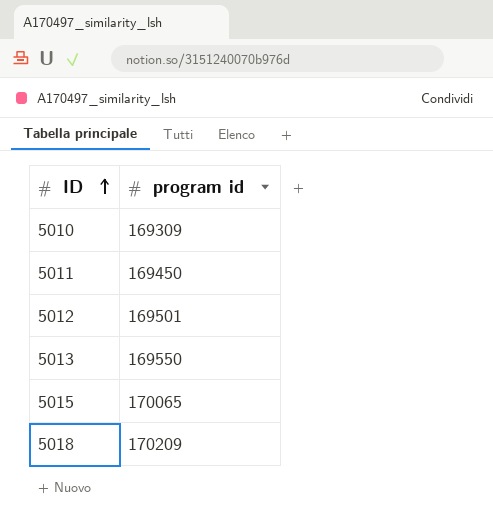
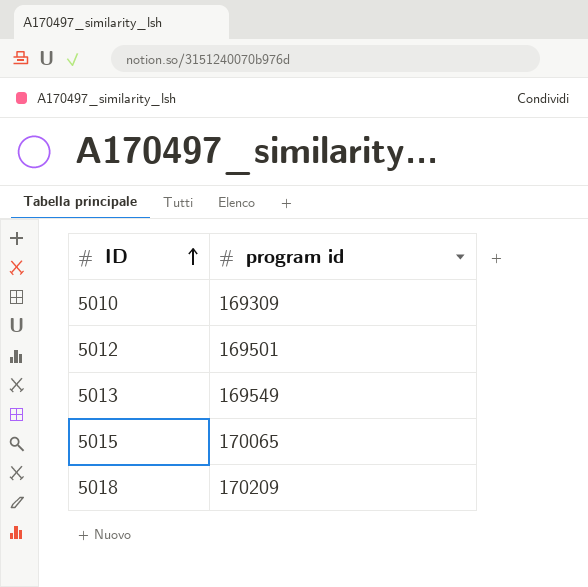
row 5011: 169450 -> none
5013 | program id: 169550 -> 169549

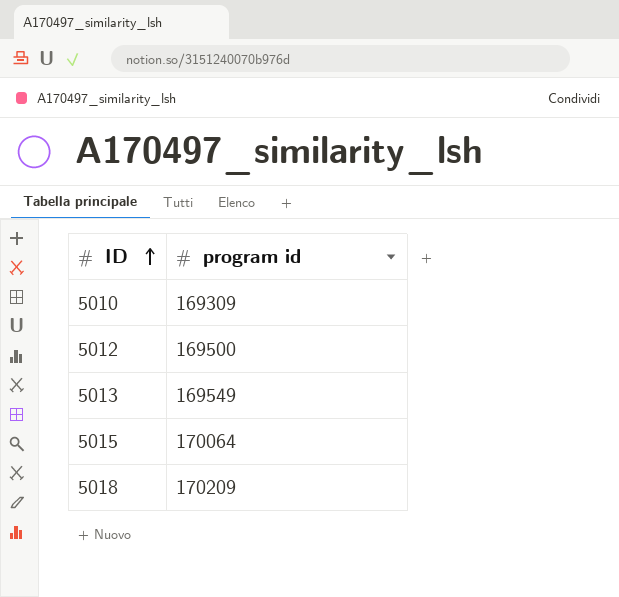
5012 | program id: 169501 -> 169500
5015 | program id: 170065 -> 170064

